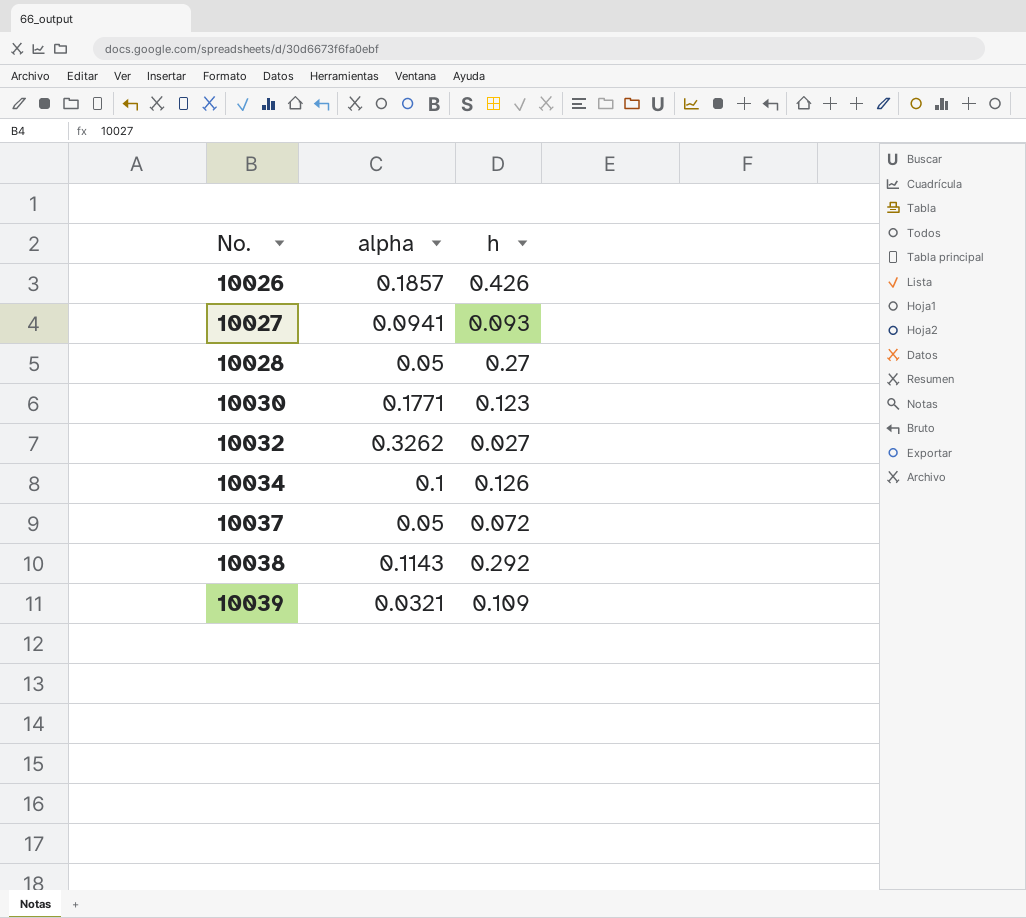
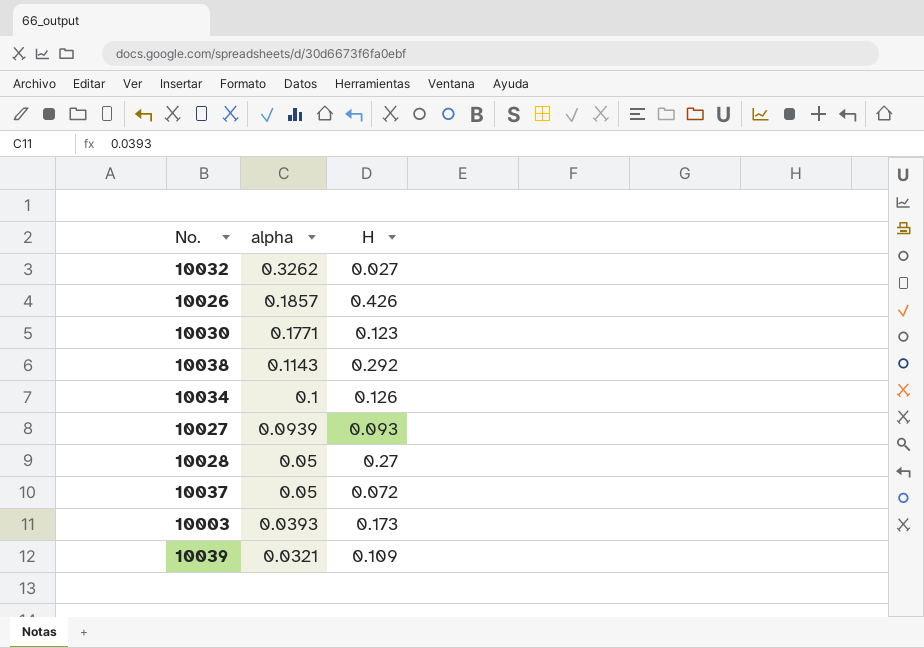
row order: No. ascending -> alpha descending
column name: h -> H
10027 | alpha: 0.0941 -> 0.0939
row 10003: none -> 0.0393 | 0.173

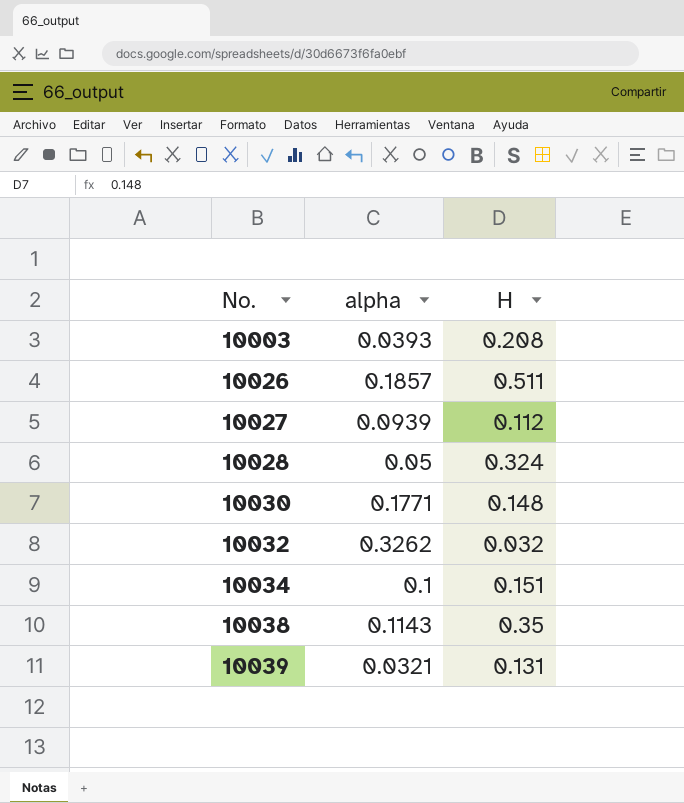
row order: alpha descending -> No. ascending
row 10037: 0.05 | 0.072 -> none
10003 | H: 0.173 -> 0.208
10026 | H: 0.426 -> 0.511
10027 | H: 0.093 -> 0.112
10028 | H: 0.27 -> 0.324
10030 | H: 0.123 -> 0.148
10032 | H: 0.027 -> 0.032
10034 | H: 0.126 -> 0.151
10038 | H: 0.292 -> 0.35
10039 | H: 0.109 -> 0.131

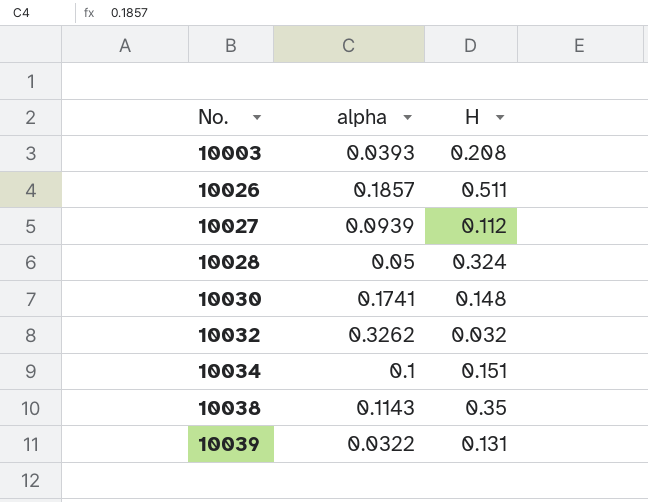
10030 | alpha: 0.1771 -> 0.1741
10039 | alpha: 0.0321 -> 0.0322

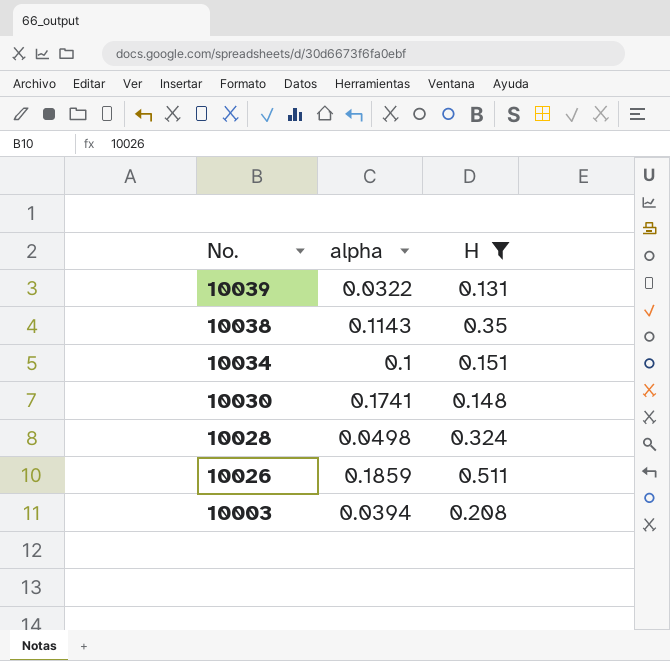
filter: none -> H >= 0.131
row order: No. ascending -> No. descending
10028 | alpha: 0.05 -> 0.0498
10026 | alpha: 0.1857 -> 0.1859
10003 | alpha: 0.0393 -> 0.0394

